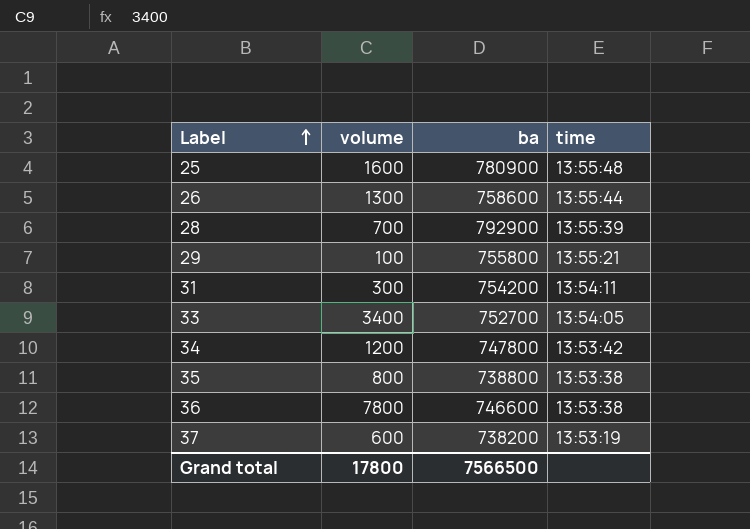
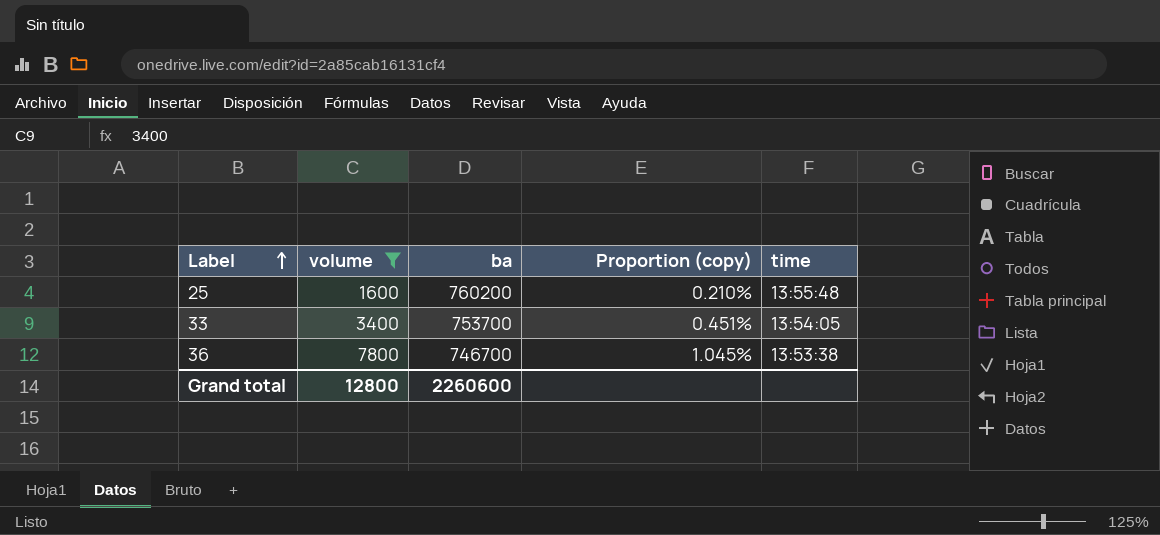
filter: none -> volume >= 1600
column Proportion (copy) | formula: none -> [volume] / [ba]
25 | ba: 780900 -> 760200
33 | ba: 752700 -> 753700
36 | ba: 746600 -> 746700
Grand total | volume: 17800 -> 12800
Grand total | ba: 7566500 -> 2260600

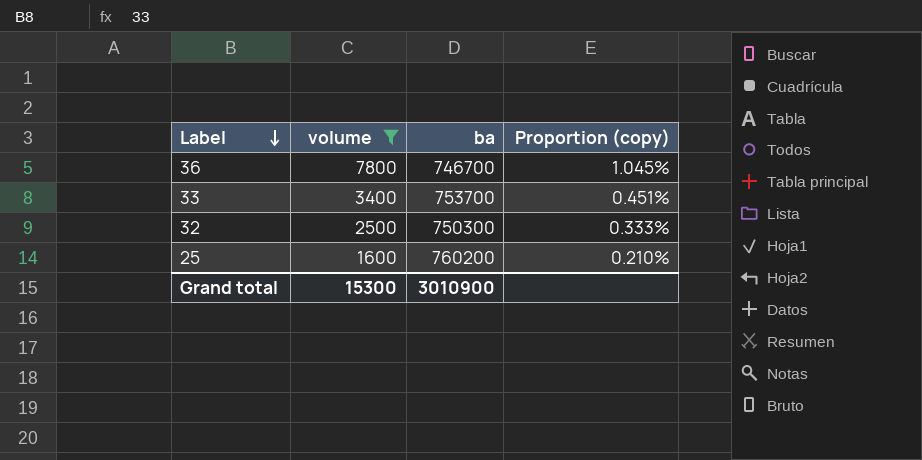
row order: Label ascending -> Label descending
column time | position: 5 -> none
row 32: none -> 2500 | 750300 | 0.333%
Grand total | volume: 12800 -> 15300
Grand total | ba: 2260600 -> 3010900

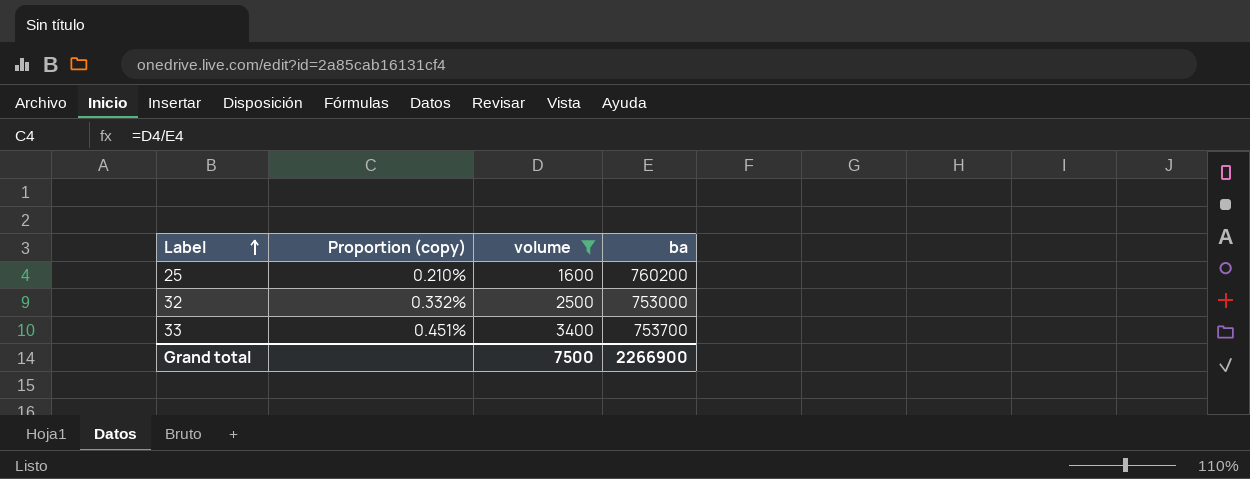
row order: Label descending -> Label ascending
column Proportion (copy) | position: 4 -> 2
row 36: 7800 | 746700 | 1.045% -> none
32 | Proportion (copy): 0.333% -> 0.332%
32 | ba: 750300 -> 753000
Grand total | volume: 15300 -> 7500
Grand total | ba: 3010900 -> 2266900

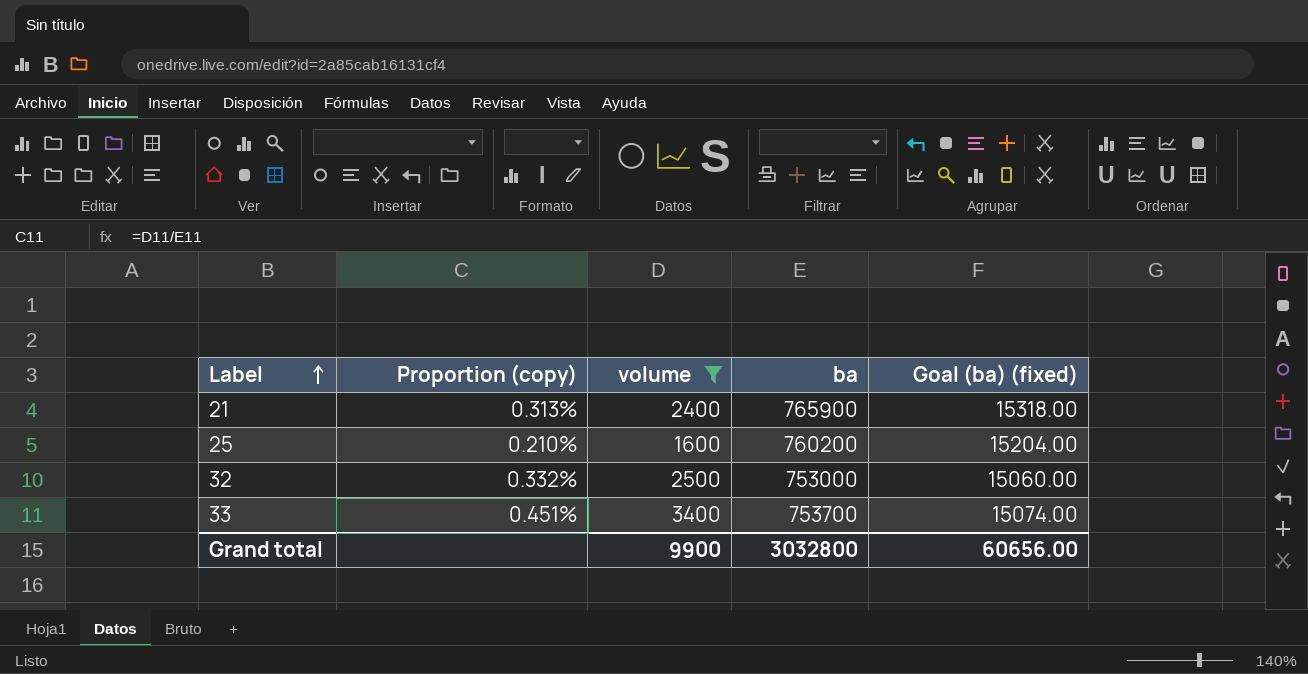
column Goal (ba) (fixed) | formula: none -> [ba] * 0.02
row 21: none -> 0.313% | 2400 | 765900 | 15318.00
Grand total | volume: 7500 -> 9900
Grand total | ba: 2266900 -> 3032800

